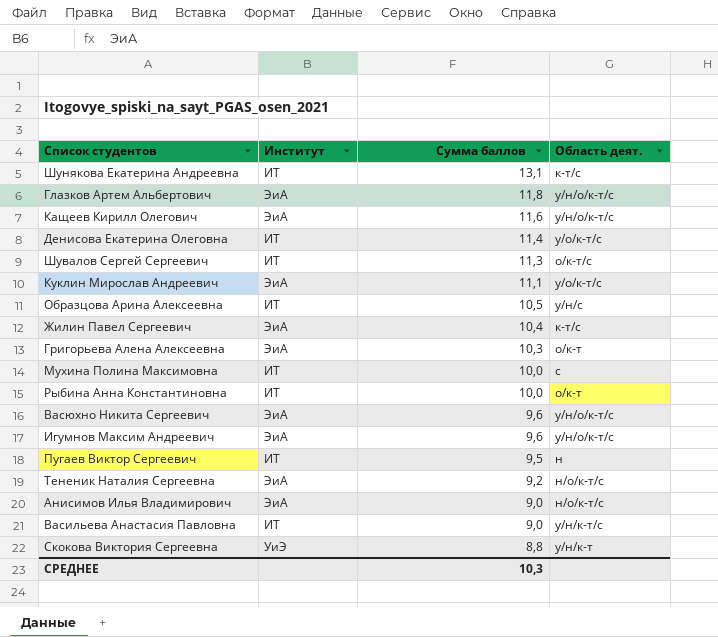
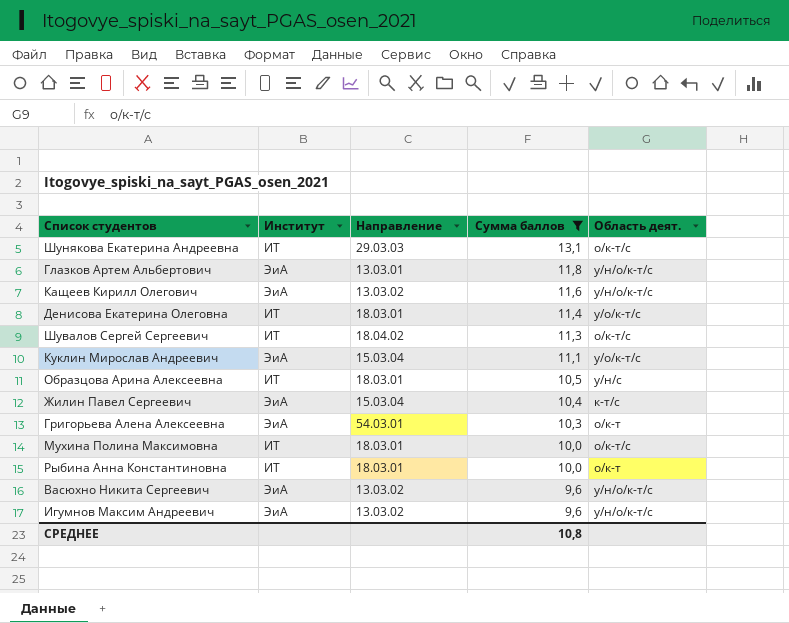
filter: none -> Сумма баллов >= 9,6
column Направление | position: none -> 3
Шунякова Екатерина Андреевна | Область деят.: к-т/с -> о/к-т/с
Мухина Полина Максимовна | Область деят.: с -> о/к-т/с
СРЕДНЕЕ | Сумма баллов: 10,3 -> 10,8

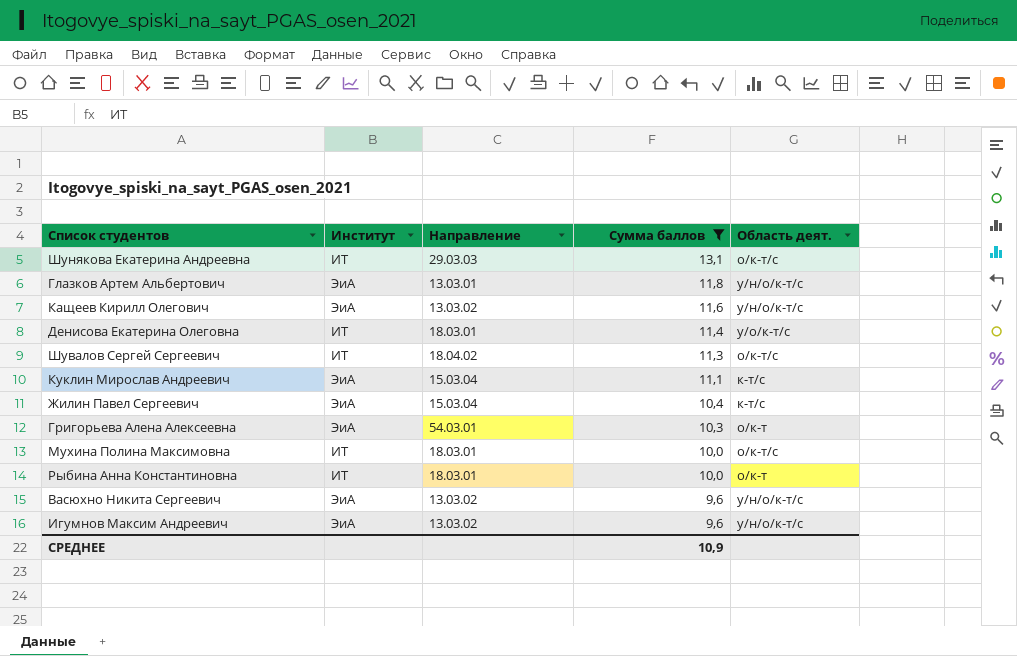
row Образцова Арина Алексеевна: ИТ | 18.03.01 | 10,5 | у/н/с -> none
Куклин Мирослав Андреевич | Область деят.: у/о/к-т/с -> к-т/с
СРЕДНЕЕ | Сумма баллов: 10,8 -> 10,9

